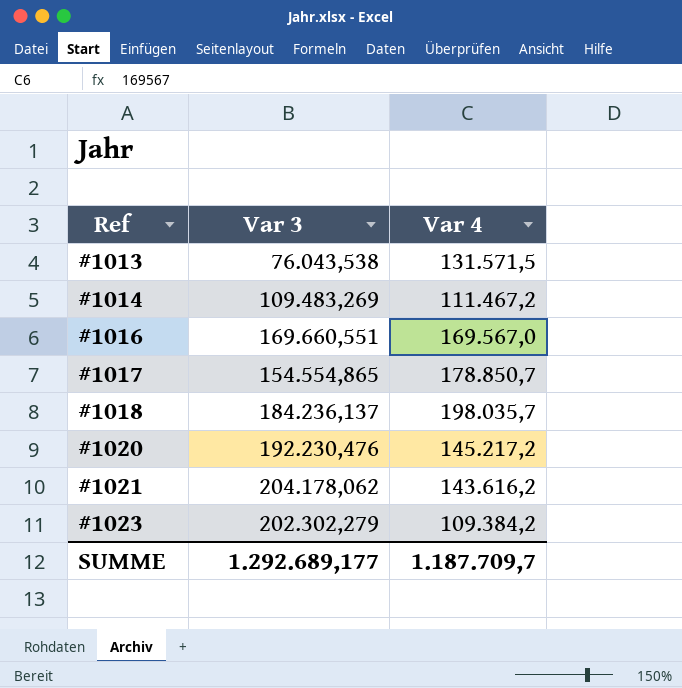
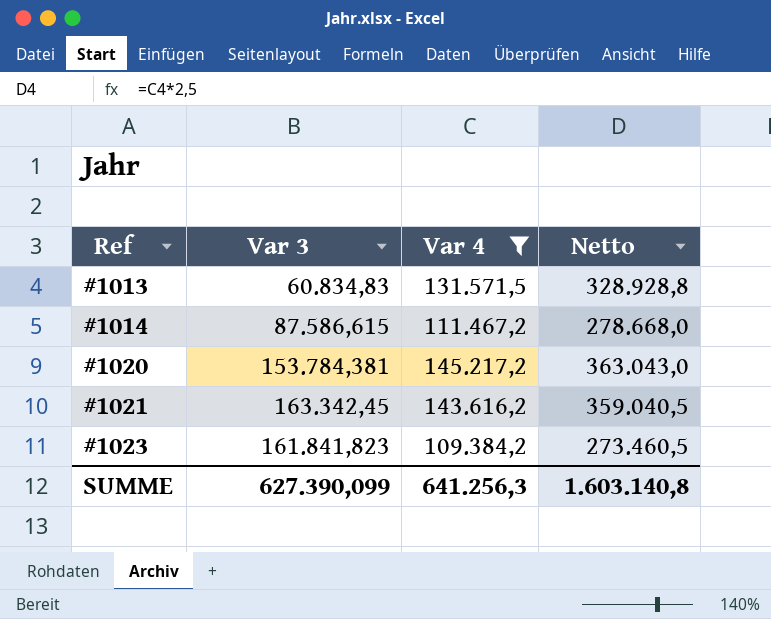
filter: none -> Var 4 <= 145.217,2
column Netto | formula: none -> [Var 4] * 2,5
#1013 | Var 3: 76.043,538 -> 60.834,83
#1014 | Var 3: 109.483,269 -> 87.586,615
#1020 | Var 3: 192.230,476 -> 153.784,381
#1021 | Var 3: 204.178,062 -> 163.342,45
#1023 | Var 3: 202.302,279 -> 161.841,823
SUMME | Var 3: 1.292.689,177 -> 627.390,099
SUMME | Var 4: 1.187.709,7 -> 641.256,3

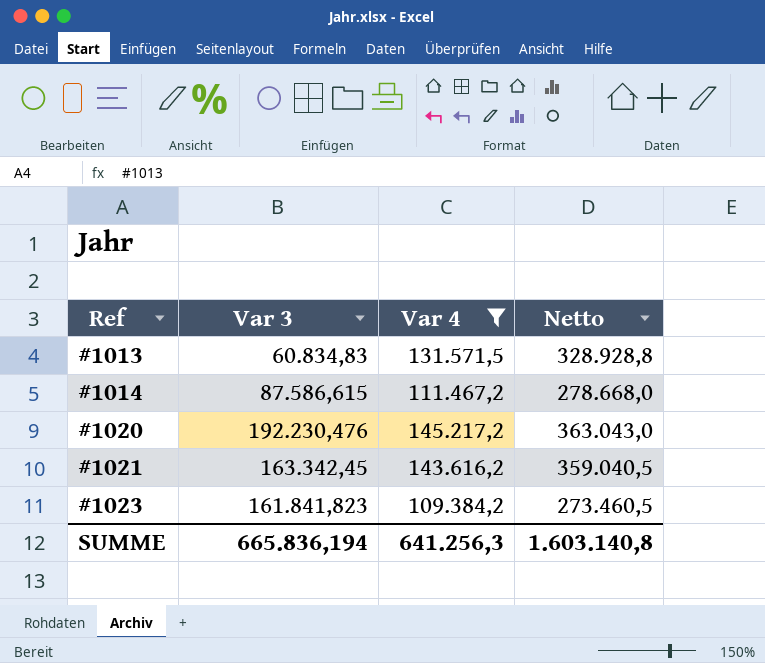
#1020 | Var 3: 153.784,381 -> 192.230,476
SUMME | Var 3: 627.390,099 -> 665.836,194

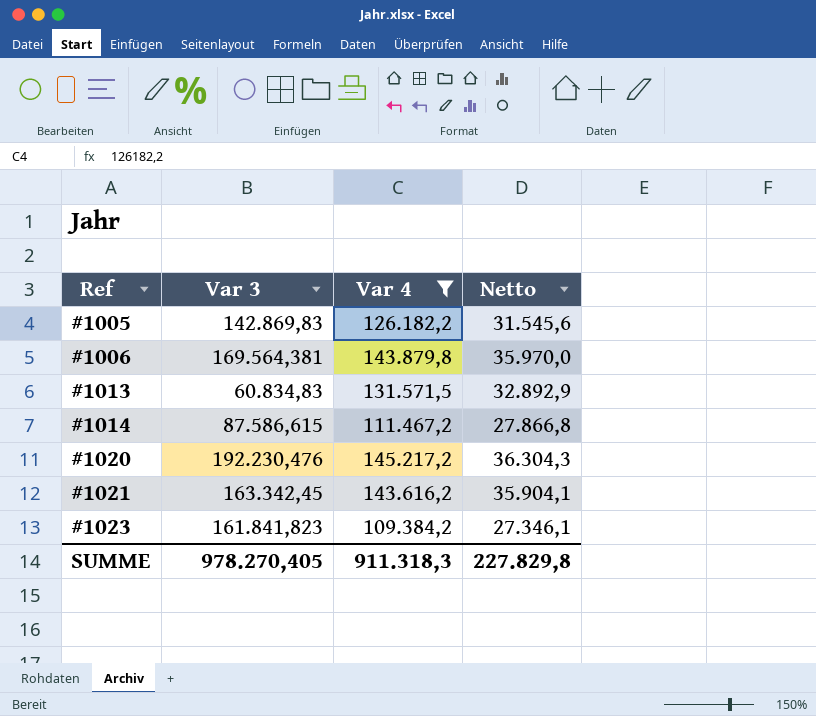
column Netto | formula: [Var 4] * 2,5 -> [Var 4] * 0,25
row #1005: none -> 142.869,83 | 126.182,2 | 31.545,6
row #1006: none -> 169.564,381 | 143.879,8 | 35.970,0
SUMME | Var 3: 665.836,194 -> 978.270,405
SUMME | Var 4: 641.256,3 -> 911.318,3
SUMME | Netto: 1.603.140,8 -> 227.829,8

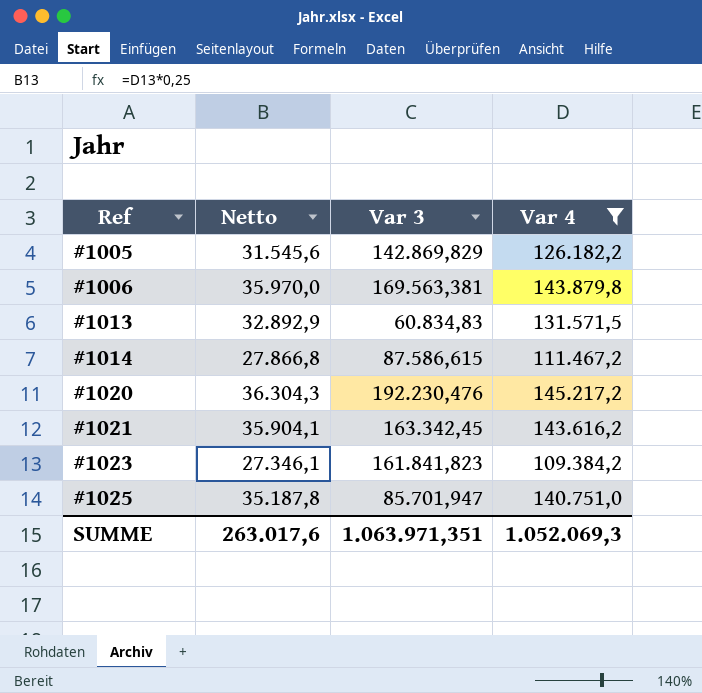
column Netto | position: 4 -> 2
#1005 | Var 3: 142.869,83 -> 142.869,829
#1006 | Var 3: 169.564,381 -> 169.563,381
row #1025: none -> 35.187,8 | 85.701,947 | 140.751,0
SUMME | Netto: 227.829,8 -> 263.017,6
SUMME | Var 3: 978.270,405 -> 1.063.971,351
SUMME | Var 4: 911.318,3 -> 1.052.069,3

